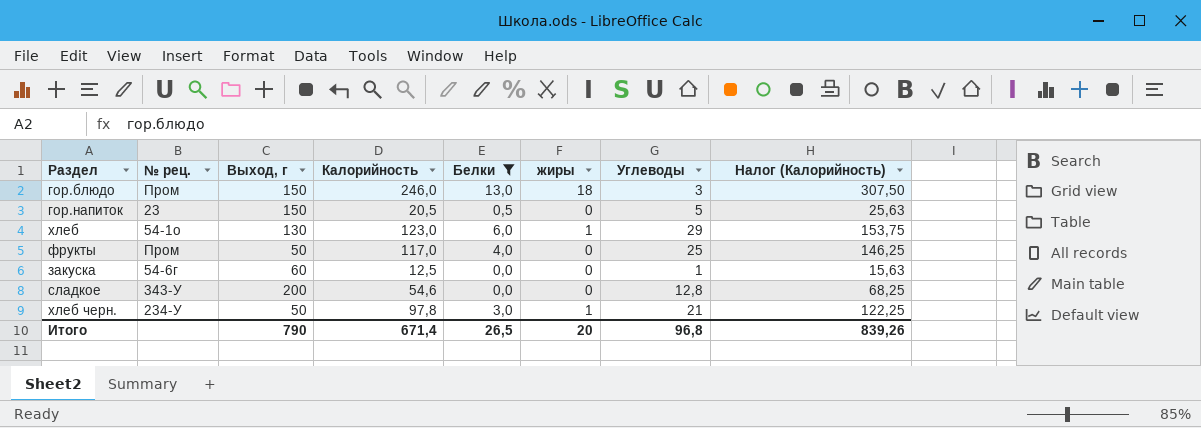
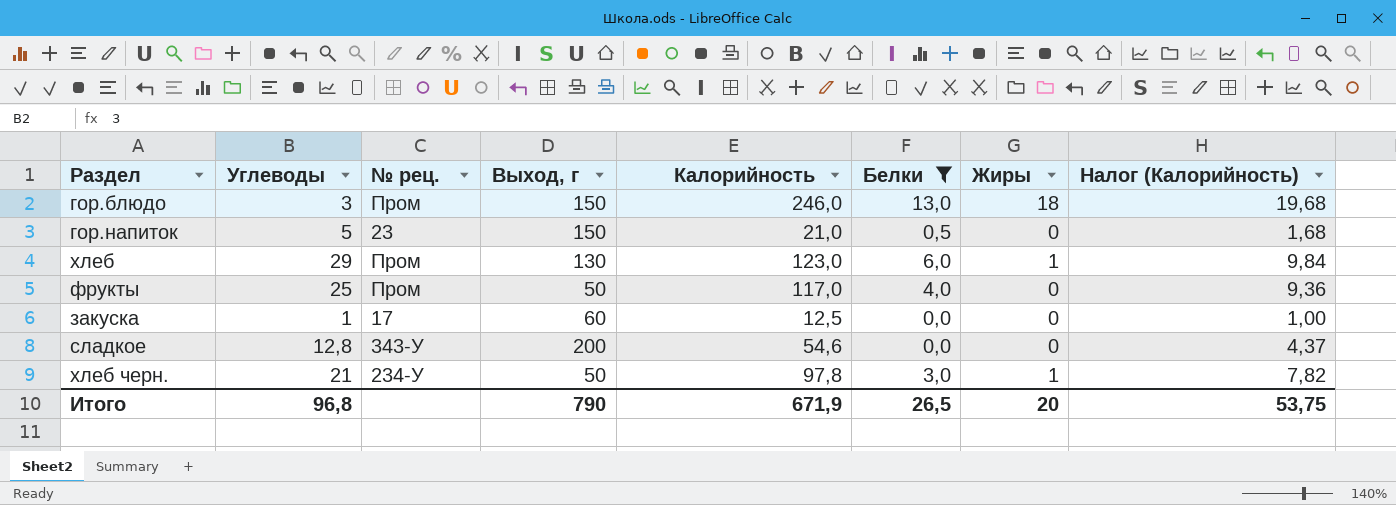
column Углеводы | position: 7 -> 2
column name: жиры -> Жиры
column Налог (Калорийность) | formula: [Калорийность] * 1,25 -> [Калорийность] * 0,08
гор.напиток | Калорийность: 20,5 -> 21,0
хлеб | № рец.: 54-1о -> Пром
закуска | № рец.: 54-6г -> 17
Итого | Калорийность: 671,4 -> 671,9
Итого | Налог (Калорийность): 839,26 -> 53,75

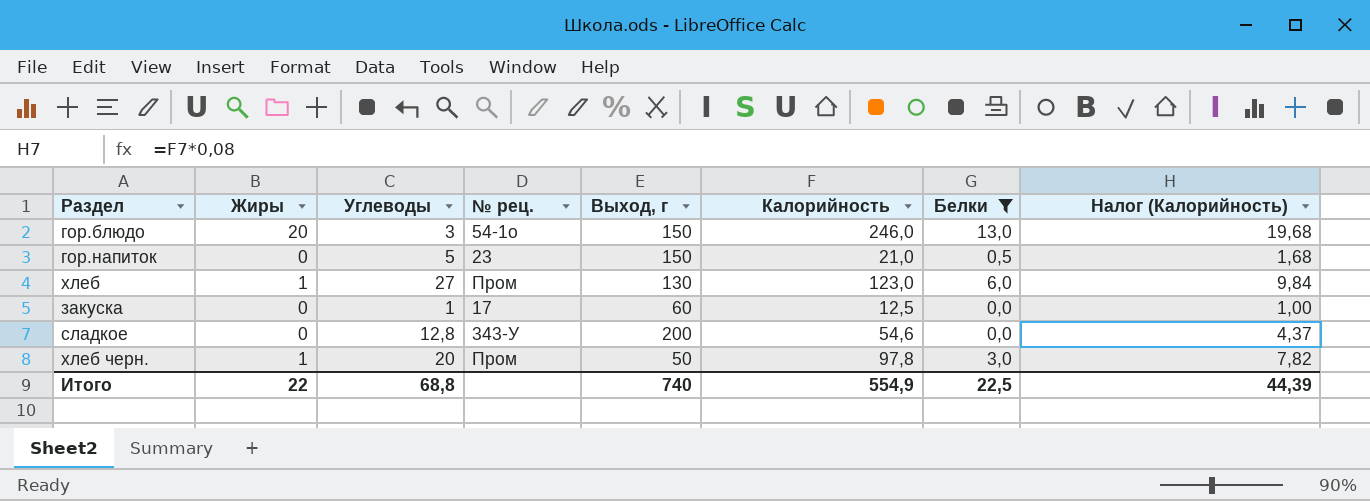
column Жиры | position: 7 -> 2
row фрукты: 25 | Пром | 50 | 117,0 | 4,0 | 0 | 9,36 -> none
гор.блюдо | Жиры: 18 -> 20
гор.блюдо | № рец.: Пром -> 54-1о
хлеб | Углеводы: 29 -> 27
хлеб черн. | Углеводы: 21 -> 20
хлеб черн. | № рец.: 234-У -> Пром
Итого | Жиры: 20 -> 22
Итого | Углеводы: 96,8 -> 68,8
Итого | Выход, г: 790 -> 740
Итого | Калорийность: 671,9 -> 554,9
Итого | Белки: 26,5 -> 22,5
Итого | Налог (Калорийность): 53,75 -> 44,39

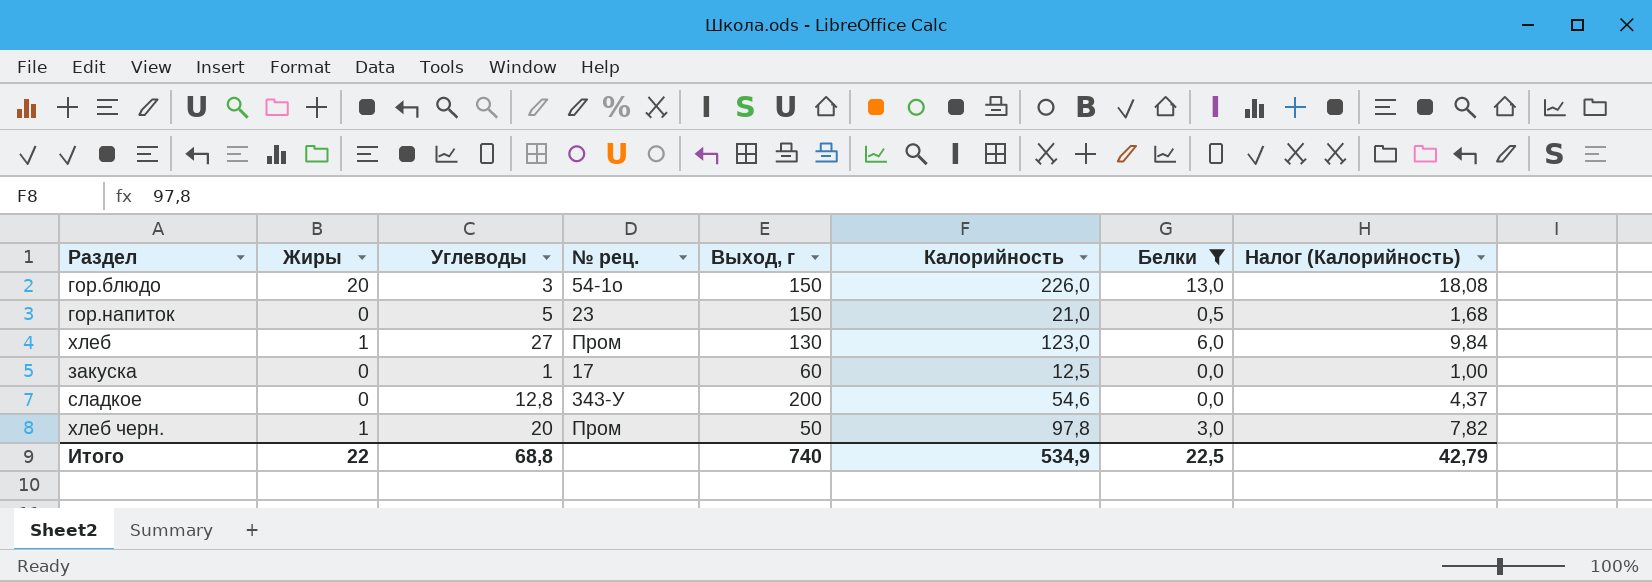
гор.блюдо | Калорийность: 246,0 -> 226,0
гор.блюдо | Налог (Калорийность): 19,68 -> 18,08
Итого | Калорийность: 554,9 -> 534,9
Итого | Налог (Калорийность): 44,39 -> 42,79

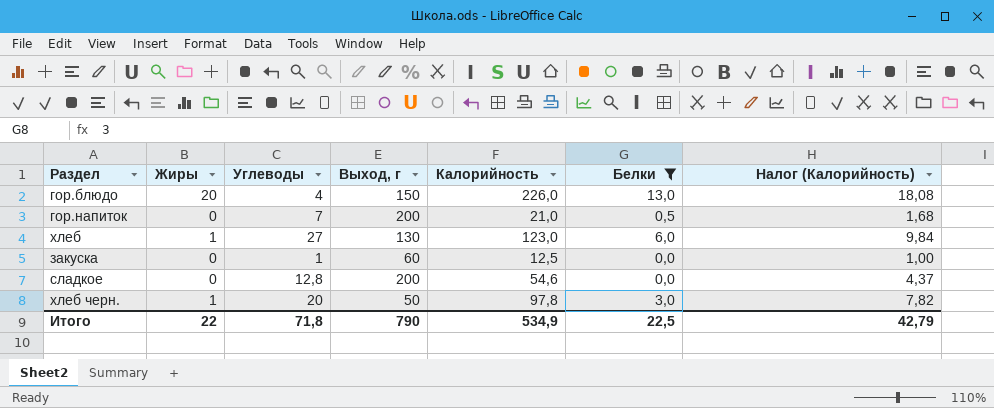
column № рец. | position: 4 -> none
гор.блюдо | Углеводы: 3 -> 4
гор.напиток | Углеводы: 5 -> 7
гор.напиток | Выход, г: 150 -> 200
Итого | Углеводы: 68,8 -> 71,8
Итого | Выход, г: 740 -> 790

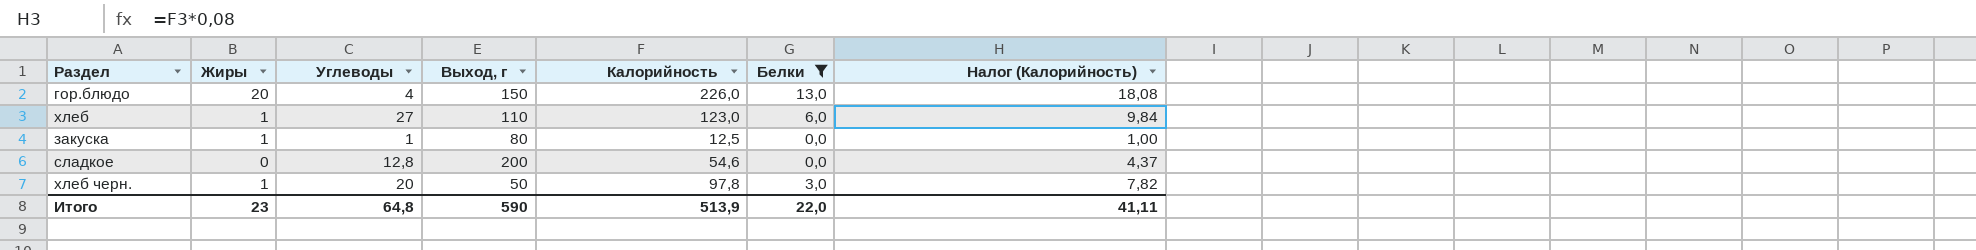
row гор.напиток: 0 | 7 | 200 | 21,0 | 0,5 | 1,68 -> none
хлеб | Выход, г: 130 -> 110
закуска | Жиры: 0 -> 1
закуска | Выход, г: 60 -> 80
Итого | Жиры: 22 -> 23
Итого | Углеводы: 71,8 -> 64,8
Итого | Выход, г: 790 -> 590
Итого | Калорийность: 534,9 -> 513,9
Итого | Белки: 22,5 -> 22,0
Итого | Налог (Калорийность): 42,79 -> 41,11

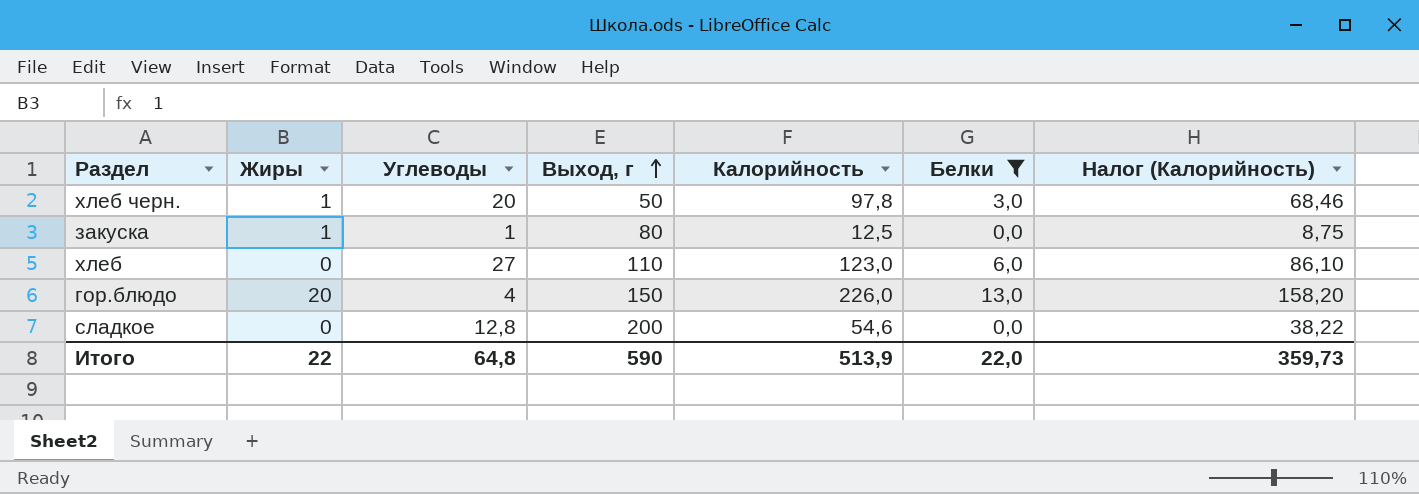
row order: none -> Выход, г ascending
column Налог (Калорийность) | formula: [Калорийность] * 0,08 -> [Калорийность] * 0,7
хлеб | Жиры: 1 -> 0
Итого | Жиры: 23 -> 22
Итого | Налог (Калорийность): 41,11 -> 359,73

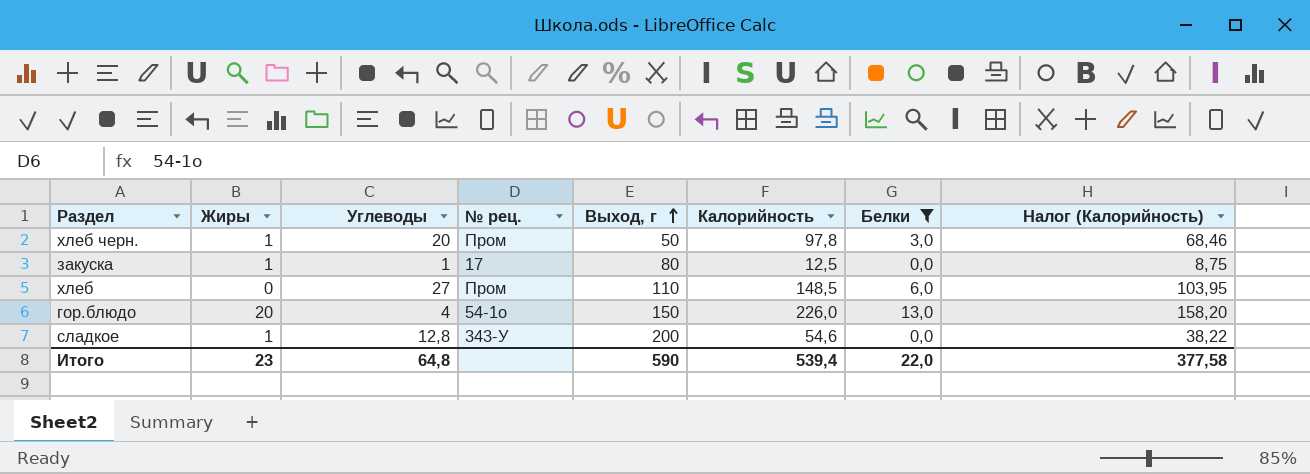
column № рец. | position: none -> 4
хлеб | Калорийность: 123,0 -> 148,5
хлеб | Налог (Калорийность): 86,10 -> 103,95
сладкое | Жиры: 0 -> 1
Итого | Жиры: 22 -> 23
Итого | Калорийность: 513,9 -> 539,4
Итого | Налог (Калорийность): 359,73 -> 377,58

